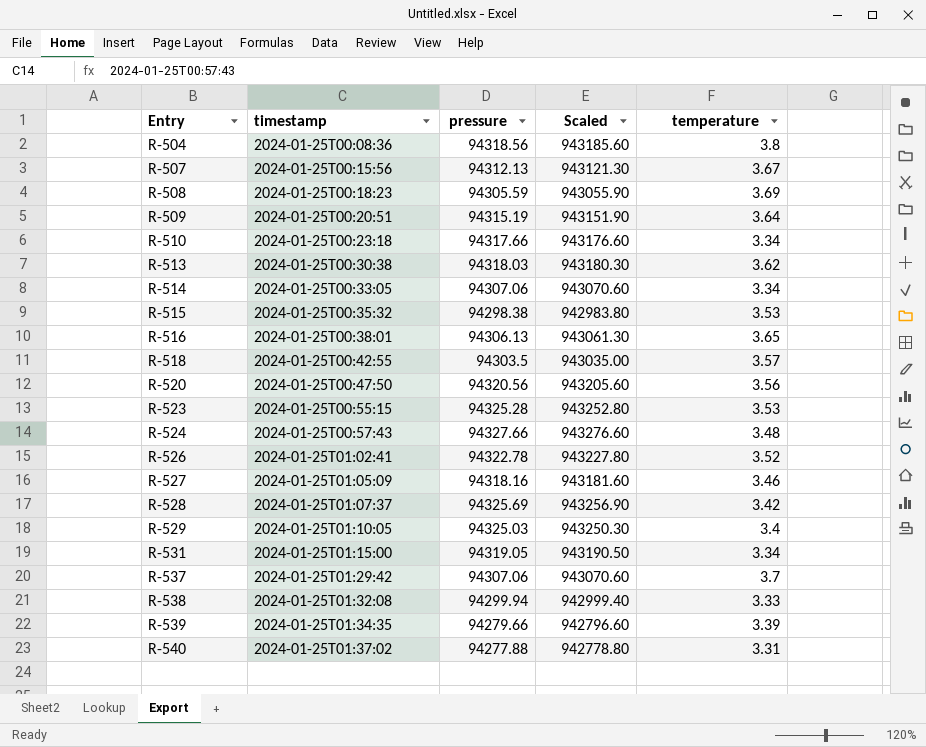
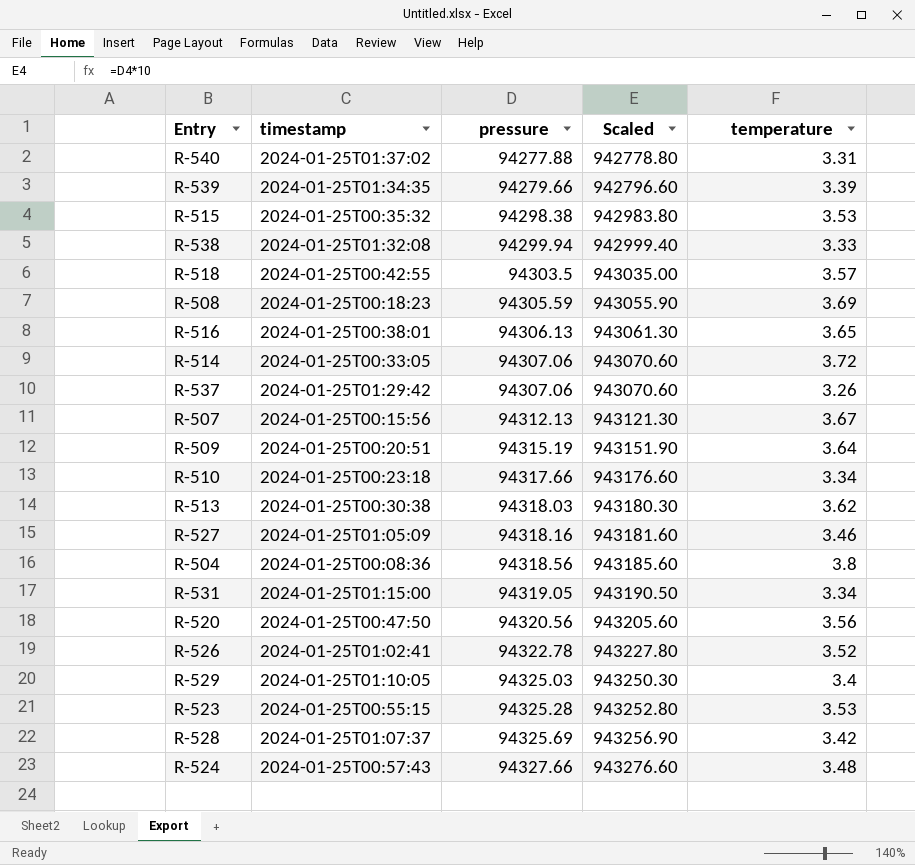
row order: Entry ascending -> pressure ascending
R-514 | temperature: 3.34 -> 3.72
R-537 | temperature: 3.7 -> 3.26

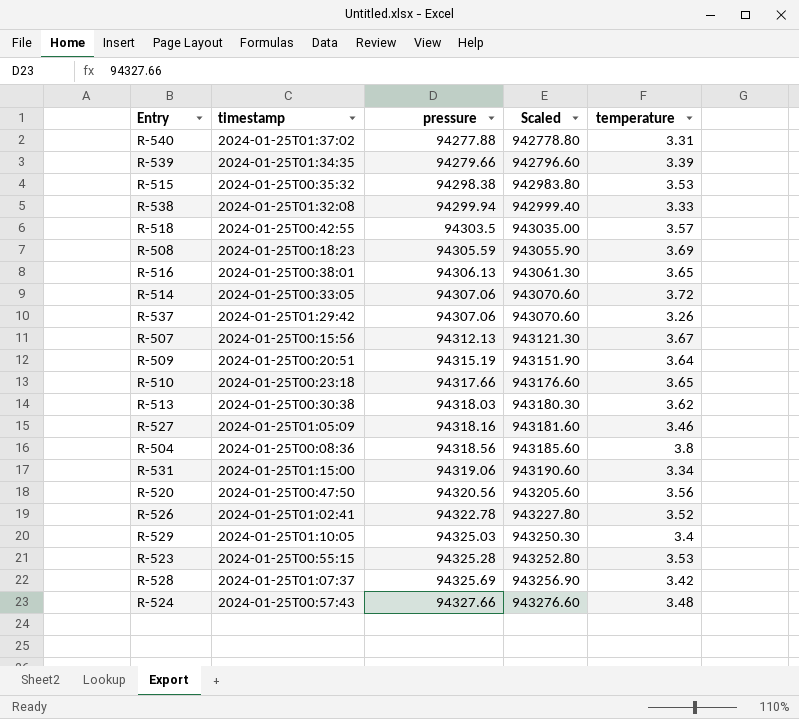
R-510 | temperature: 3.34 -> 3.65
R-531 | pressure: 94319.05 -> 94319.06
R-531 | Scaled: 943190.50 -> 943190.60

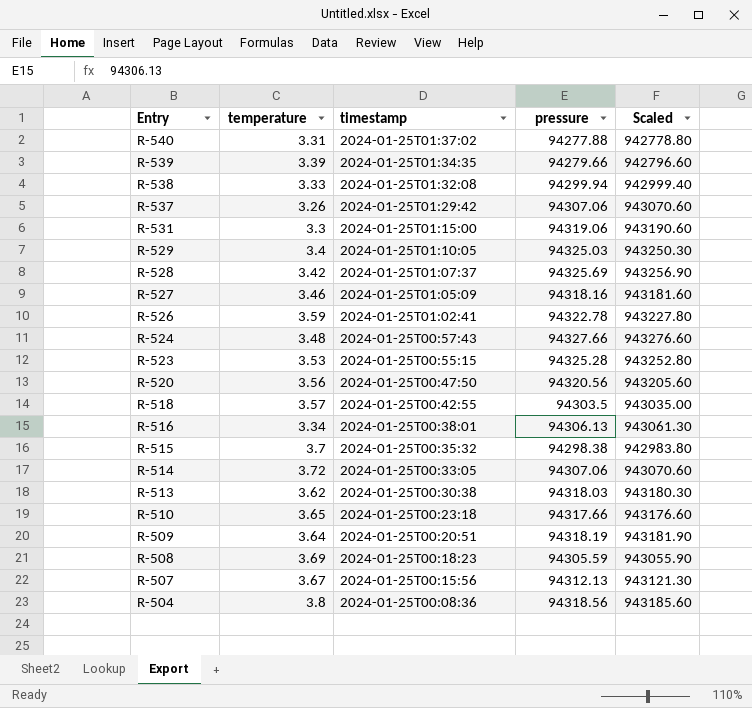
row order: pressure ascending -> Entry descending
column temperature | position: 5 -> 2
R-531 | temperature: 3.34 -> 3.3
R-526 | temperature: 3.52 -> 3.59
R-516 | temperature: 3.65 -> 3.34
R-515 | temperature: 3.53 -> 3.7
R-509 | pressure: 94315.19 -> 94318.19
R-509 | Scaled: 943151.90 -> 943181.90

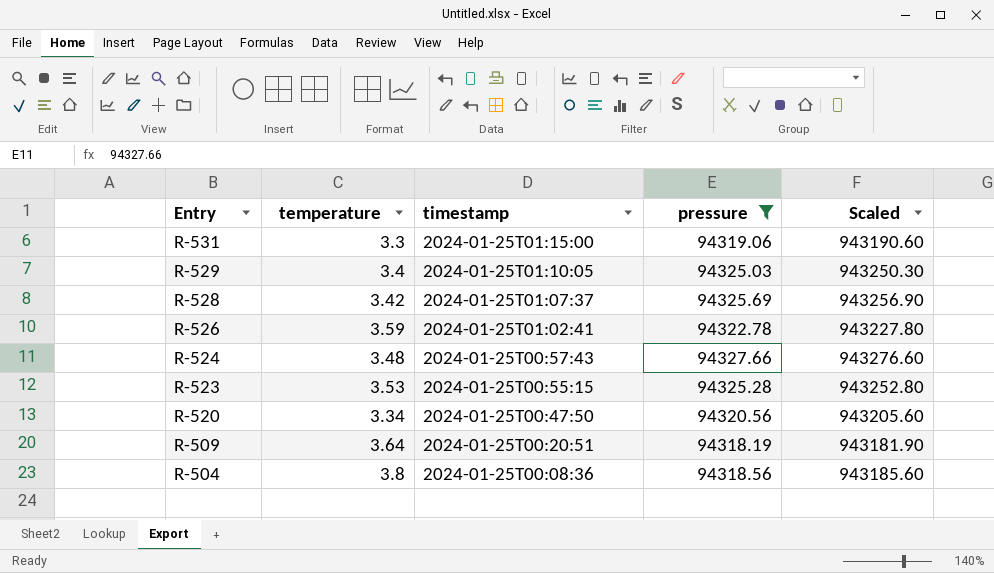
filter: none -> pressure >= 94318.19
R-520 | temperature: 3.56 -> 3.34

